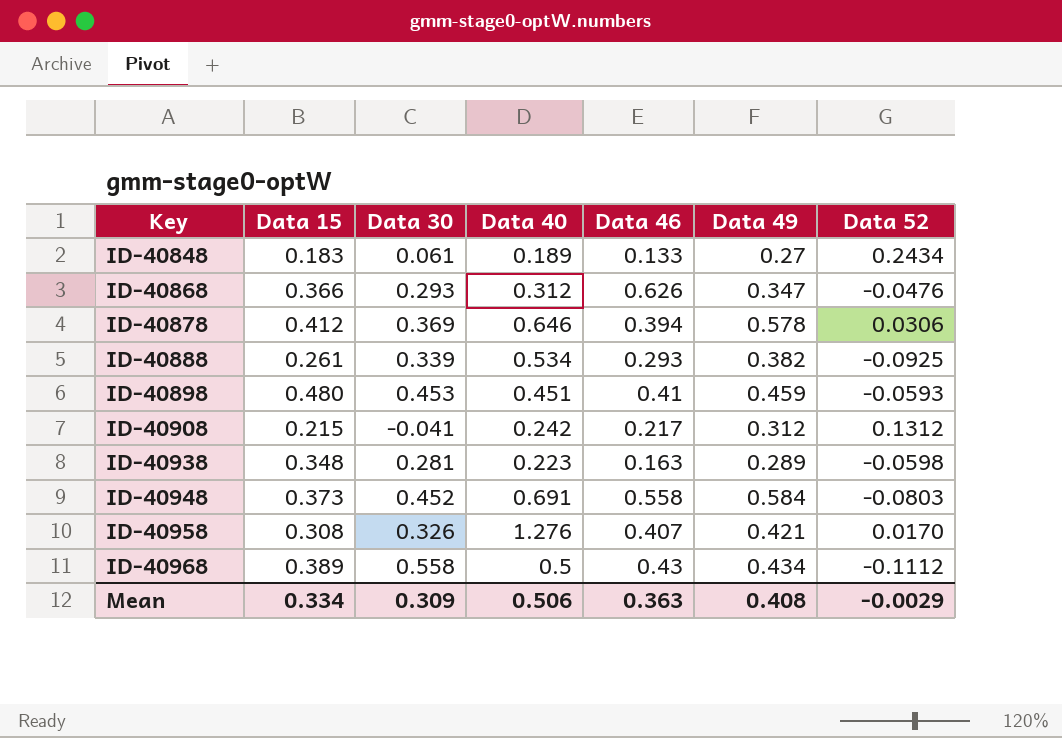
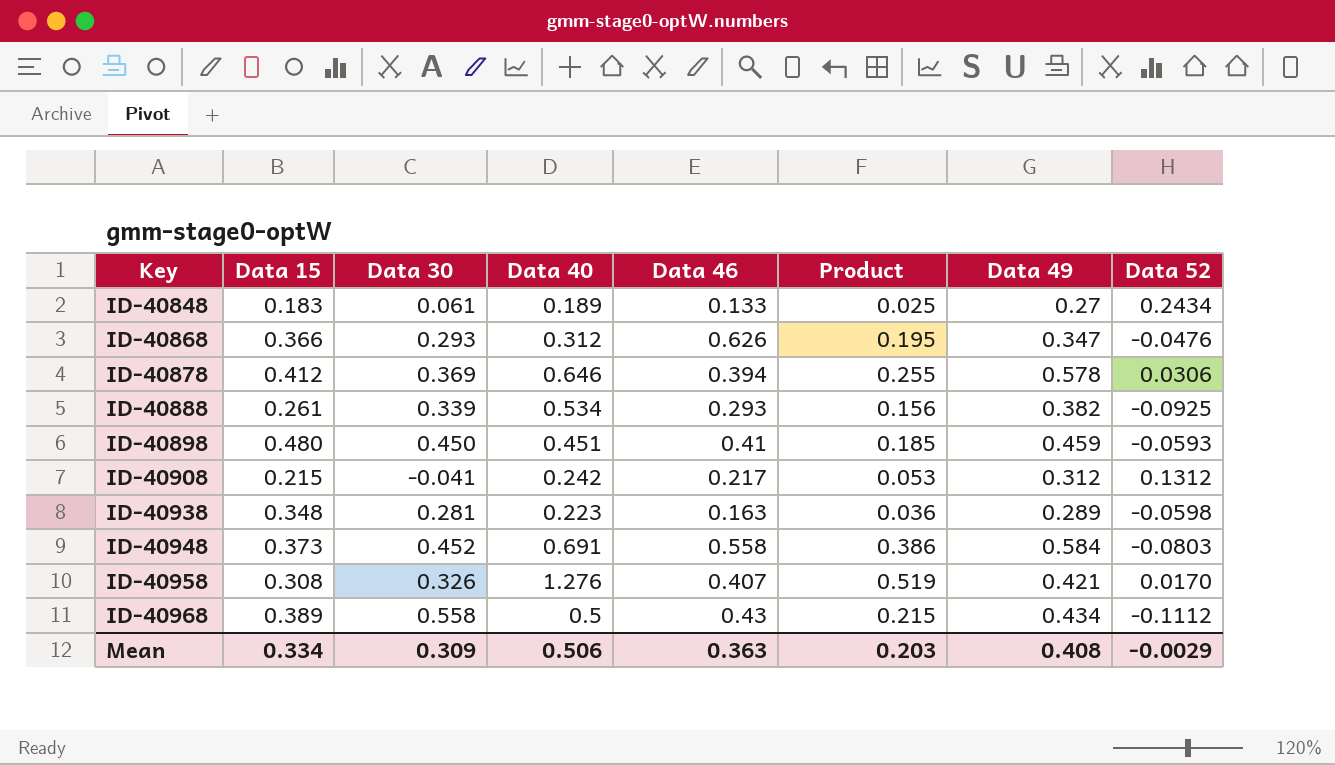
column Product | formula: none -> [Data 40] * [Data 46]
ID-40898 | Data 30: 0.453 -> 0.450

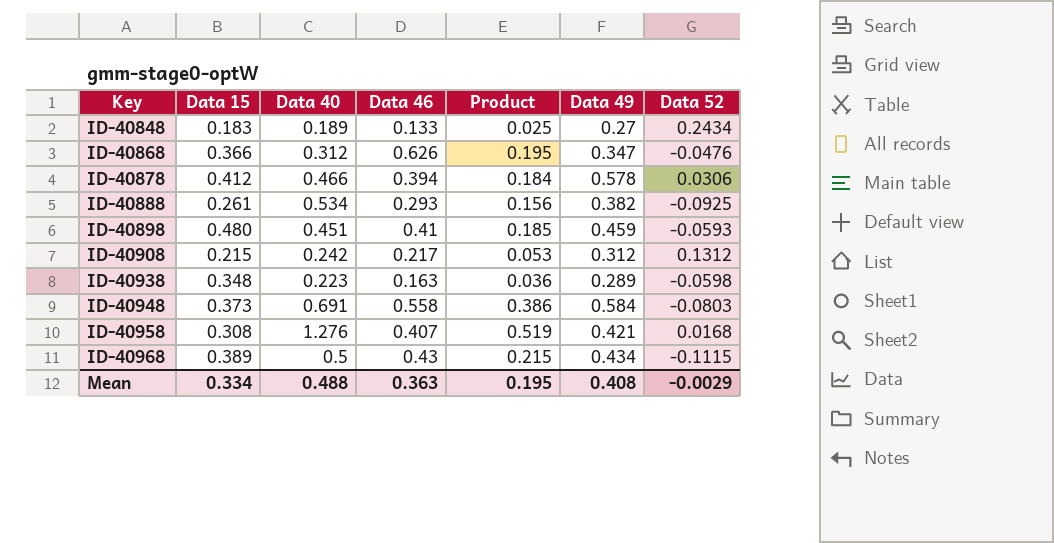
column Data 30 | position: 3 -> none
ID-40878 | Data 40: 0.646 -> 0.466
ID-40878 | Product: 0.255 -> 0.184
ID-40958 | Data 52: 0.0170 -> 0.0168
ID-40968 | Data 52: -0.1112 -> -0.1115
Mean | Data 40: 0.506 -> 0.488
Mean | Product: 0.203 -> 0.195

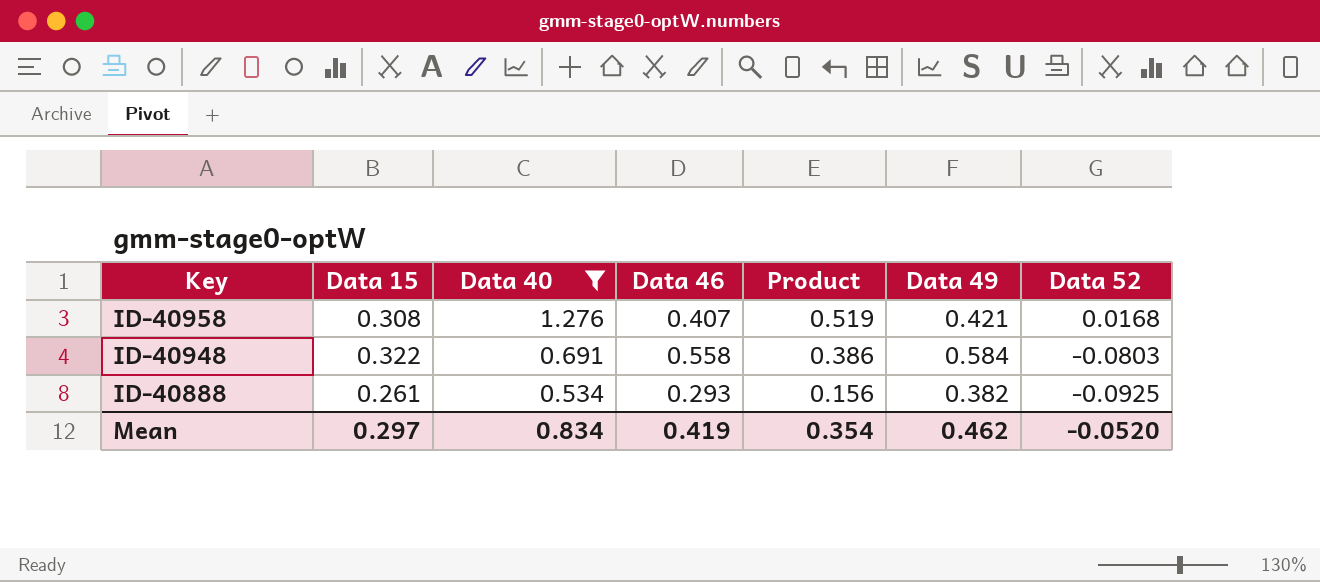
filter: none -> Data 40 >= 0.534
row order: Key ascending -> Key descending
ID-40948 | Data 15: 0.373 -> 0.322
Mean | Data 15: 0.334 -> 0.297
Mean | Data 40: 0.488 -> 0.834
Mean | Data 46: 0.363 -> 0.419
Mean | Product: 0.195 -> 0.354
Mean | Data 49: 0.408 -> 0.462
Mean | Data 52: -0.0029 -> -0.0520

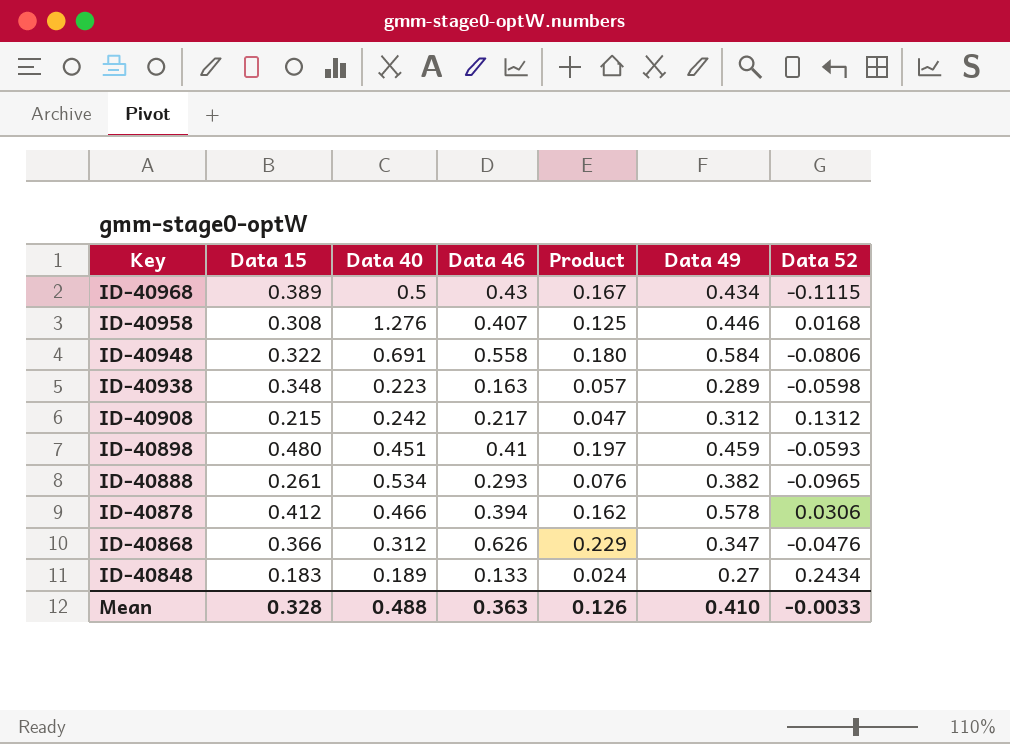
filter: Data 40 >= 0.534 -> none
column Product | formula: [Data 40] * [Data 46] -> [Data 15] * [Data 46]
ID-40958 | Data 49: 0.421 -> 0.446
ID-40948 | Data 52: -0.0803 -> -0.0806
ID-40888 | Data 52: -0.0925 -> -0.0965
Mean | Data 15: 0.297 -> 0.328
Mean | Data 40: 0.834 -> 0.488
Mean | Data 46: 0.419 -> 0.363
Mean | Product: 0.354 -> 0.126
Mean | Data 49: 0.462 -> 0.410
Mean | Data 52: -0.0520 -> -0.0033

